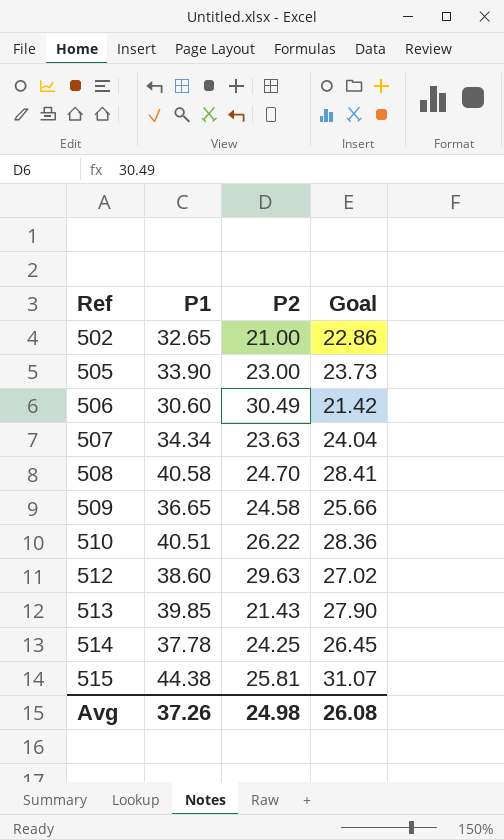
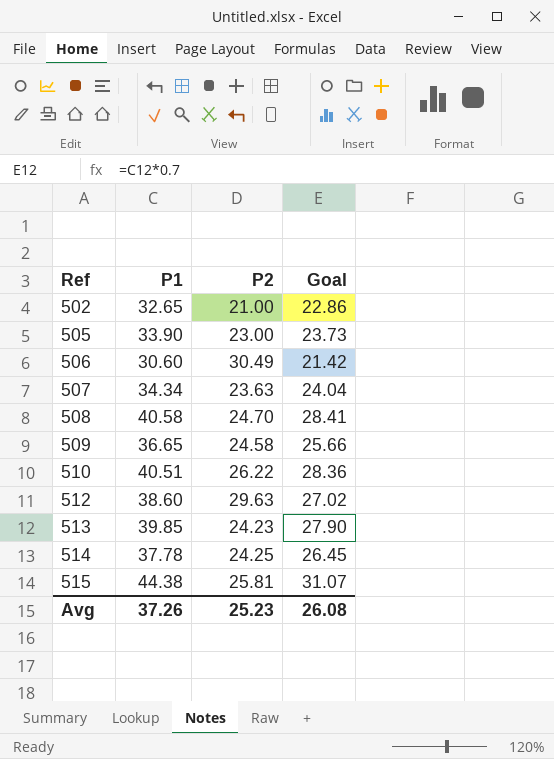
513 | P2: 21.43 -> 24.23
Avg | P2: 24.98 -> 25.23

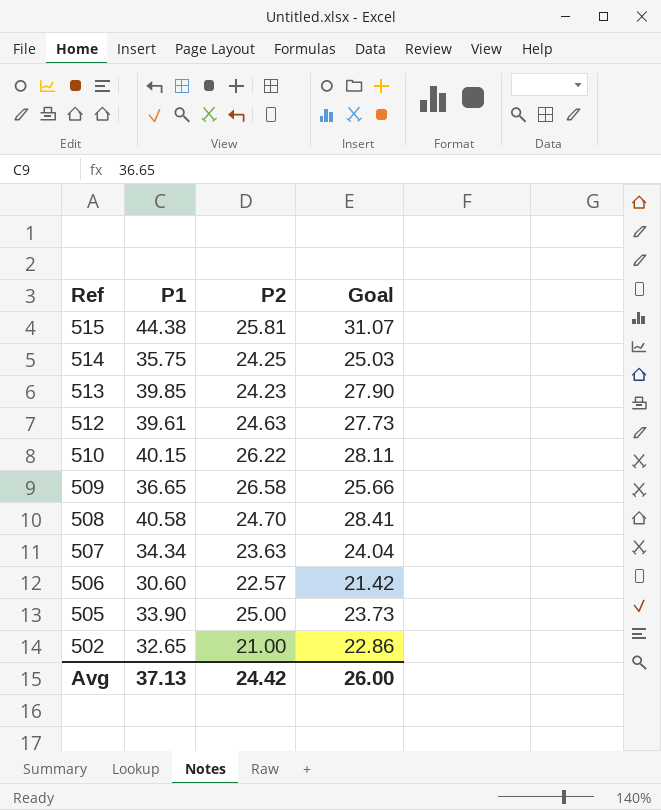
row order: Ref ascending -> Ref descending
514 | P1: 37.78 -> 35.75
514 | Goal: 26.45 -> 25.03
512 | P1: 38.60 -> 39.61
512 | P2: 29.63 -> 24.63
512 | Goal: 27.02 -> 27.73
510 | P1: 40.51 -> 40.15
510 | Goal: 28.36 -> 28.11
509 | P2: 24.58 -> 26.58
506 | P2: 30.49 -> 22.57
505 | P2: 23.00 -> 25.00
Avg | P1: 37.26 -> 37.13
Avg | P2: 25.23 -> 24.42
Avg | Goal: 26.08 -> 26.00

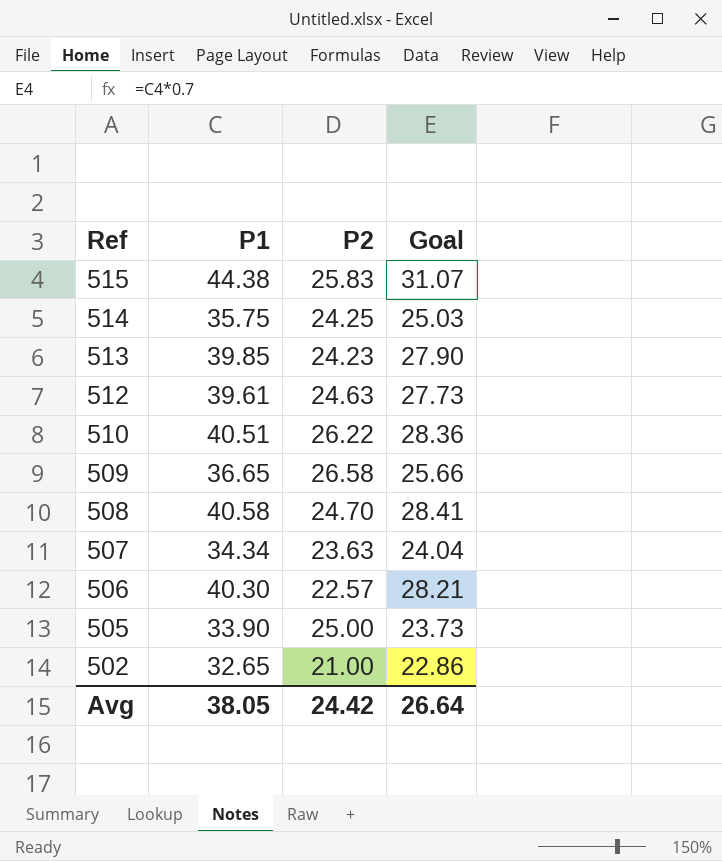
515 | P2: 25.81 -> 25.83
510 | P1: 40.15 -> 40.51
510 | Goal: 28.11 -> 28.36
506 | P1: 30.60 -> 40.30
506 | Goal: 21.42 -> 28.21
Avg | P1: 37.13 -> 38.05
Avg | Goal: 26.00 -> 26.64

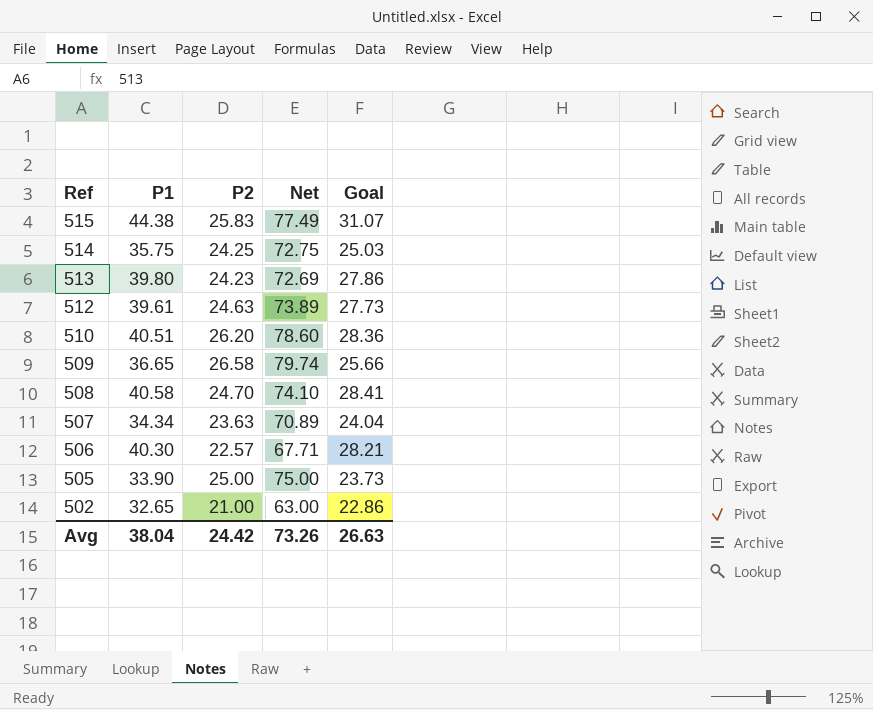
column Net | formula: none -> [P2] * 3
513 | P1: 39.85 -> 39.80
513 | Goal: 27.90 -> 27.86
510 | P2: 26.22 -> 26.20
Avg | P1: 38.05 -> 38.04
Avg | Goal: 26.64 -> 26.63

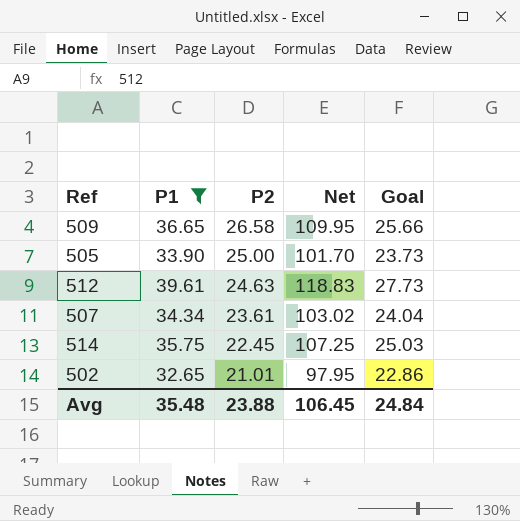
filter: none -> P1 <= 39.61
row order: Ref descending -> P2 descending
column Net | formula: [P2] * 3 -> [P1] * 3
507 | P2: 23.63 -> 23.61
514 | P2: 24.25 -> 22.45
502 | P2: 21.00 -> 21.01
Avg | P1: 38.04 -> 35.48
Avg | P2: 24.42 -> 23.88
Avg | Net: 73.26 -> 106.45
Avg | Goal: 26.63 -> 24.84

